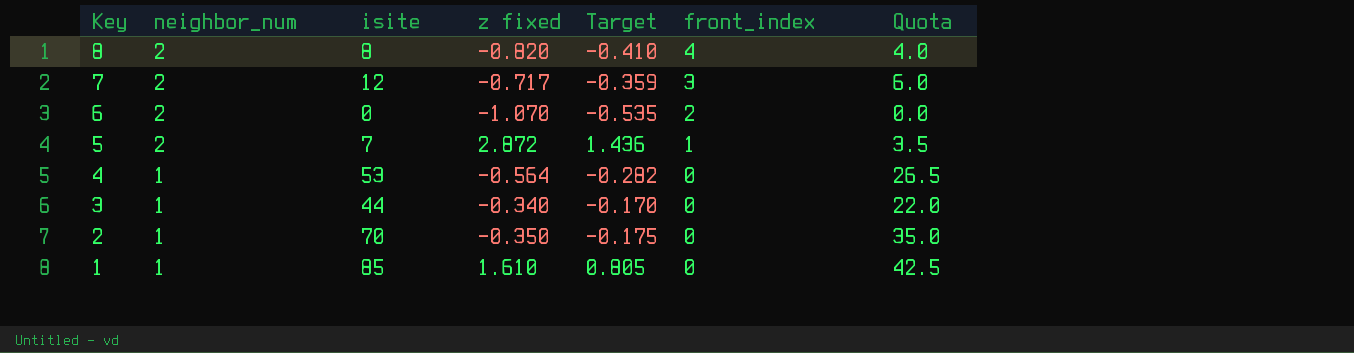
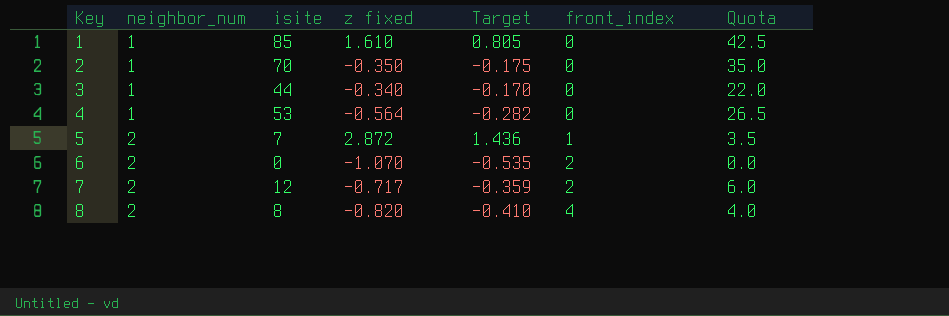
row order: Key descending -> Key ascending
7 | front_index: 3 -> 2

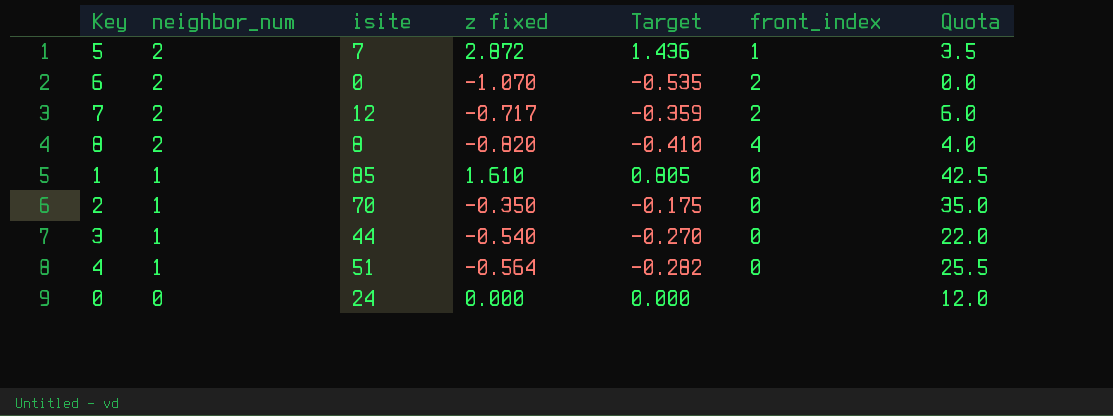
row order: Key ascending -> neighbor_num descending
3 | z fixed: -0.340 -> -0.540
3 | Target: -0.170 -> -0.270
4 | isite: 53 -> 51
4 | Quota: 26.5 -> 25.5
row 0: none -> 0 | 24 | 0.000 | 0.000 | none | 12.0

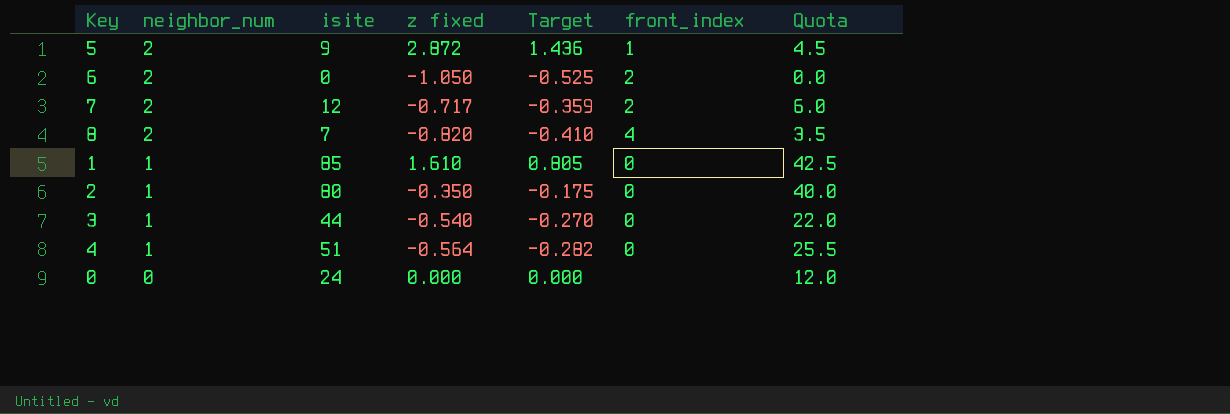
5 | isite: 7 -> 9
5 | Quota: 3.5 -> 4.5
6 | z fixed: -1.070 -> -1.050
6 | Target: -0.535 -> -0.525
8 | isite: 8 -> 7
8 | Quota: 4.0 -> 3.5
2 | isite: 70 -> 80
2 | Quota: 35.0 -> 40.0

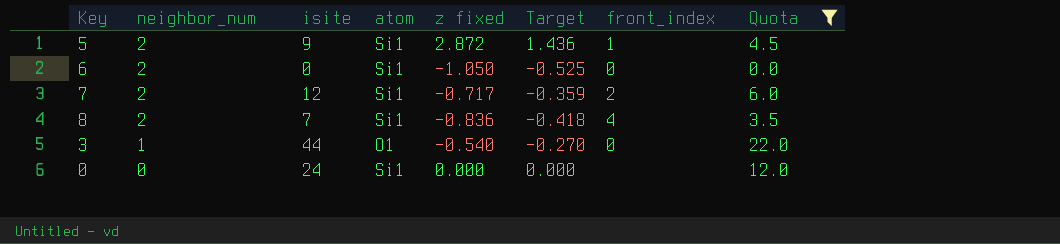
filter: none -> Quota <= 22.0
column atom | position: none -> 4
6 | front_index: 2 -> 0
8 | z fixed: -0.820 -> -0.836
8 | Target: -0.410 -> -0.418

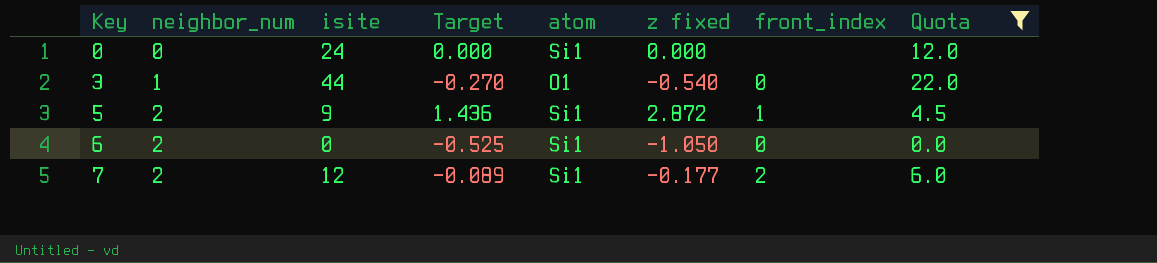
row order: neighbor_num descending -> Key ascending
column Target | position: 6 -> 4
row 8: 2 | 7 | Si1 | -0.836 | -0.418 | 4 | 3.5 -> none
7 | Target: -0.359 -> -0.089
7 | z fixed: -0.717 -> -0.177

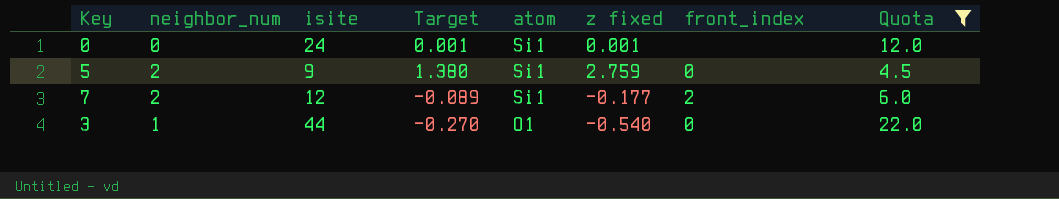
row order: Key ascending -> atom descending
row 6: 2 | 0 | -0.525 | Si1 | -1.050 | 0 | 0.0 -> none
0 | Target: 0.000 -> 0.001
0 | z fixed: 0.000 -> 0.001
5 | Target: 1.436 -> 1.380
5 | z fixed: 2.872 -> 2.759
5 | front_index: 1 -> 0

